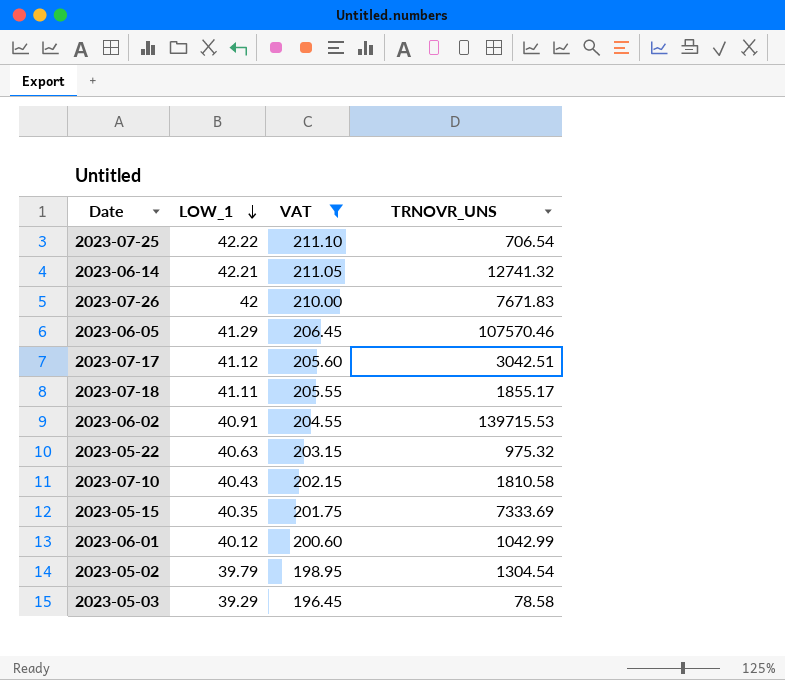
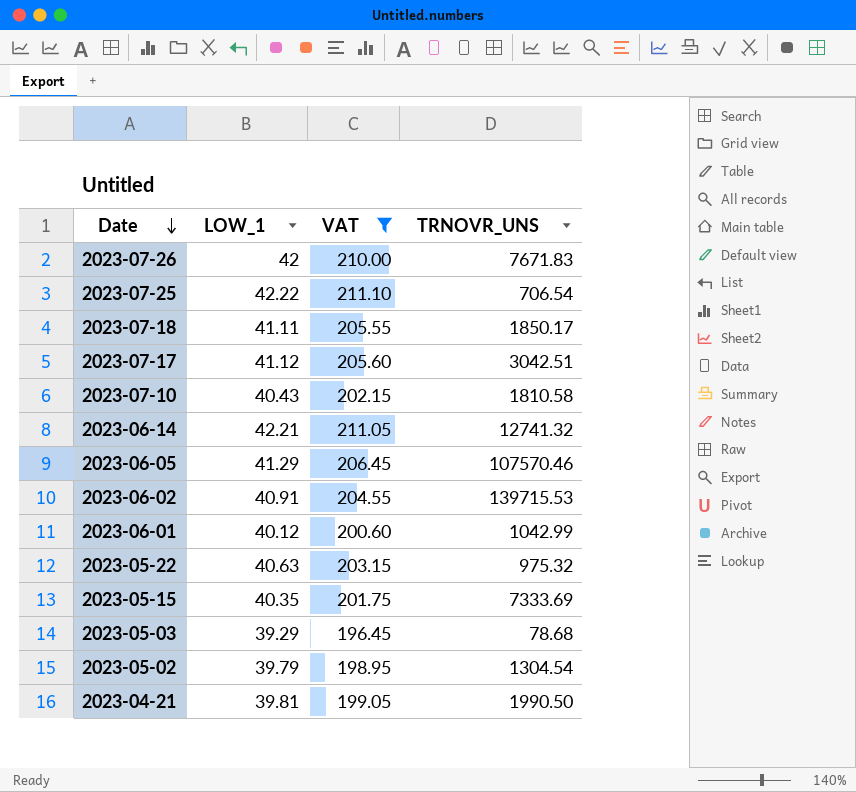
row order: LOW_1 descending -> Date descending
2023-07-18 | TRNOVR_UNS: 1855.17 -> 1850.17
2023-05-03 | TRNOVR_UNS: 78.58 -> 78.68
row 2023-04-21: none -> 39.81 | 199.05 | 1990.50

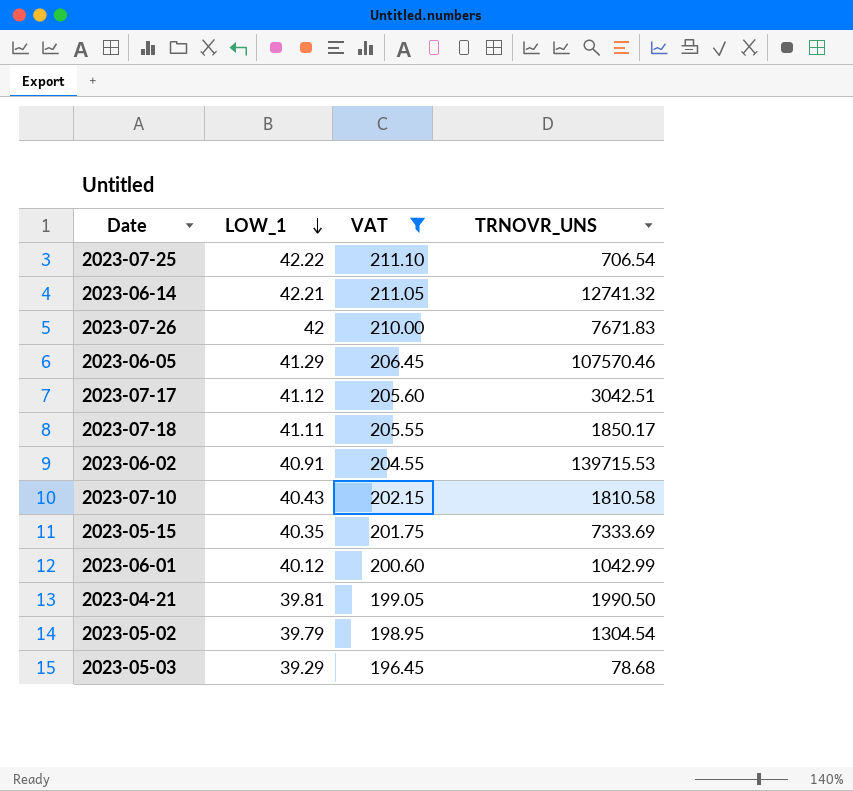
row order: Date descending -> LOW_1 descending
row 2023-05-22: 40.63 | 203.15 | 975.32 -> none

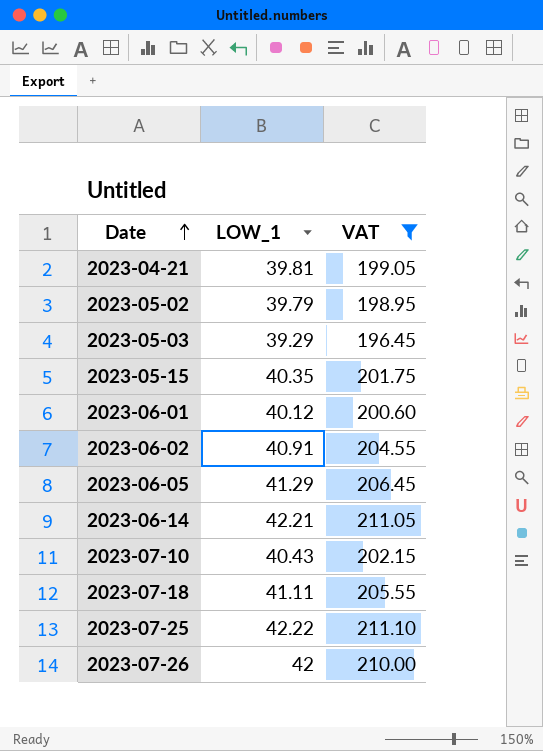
row order: LOW_1 descending -> Date ascending
column TRNOVR_UNS | position: 4 -> none
row 2023-07-17: 41.12 | 205.60 | 3042.51 -> none

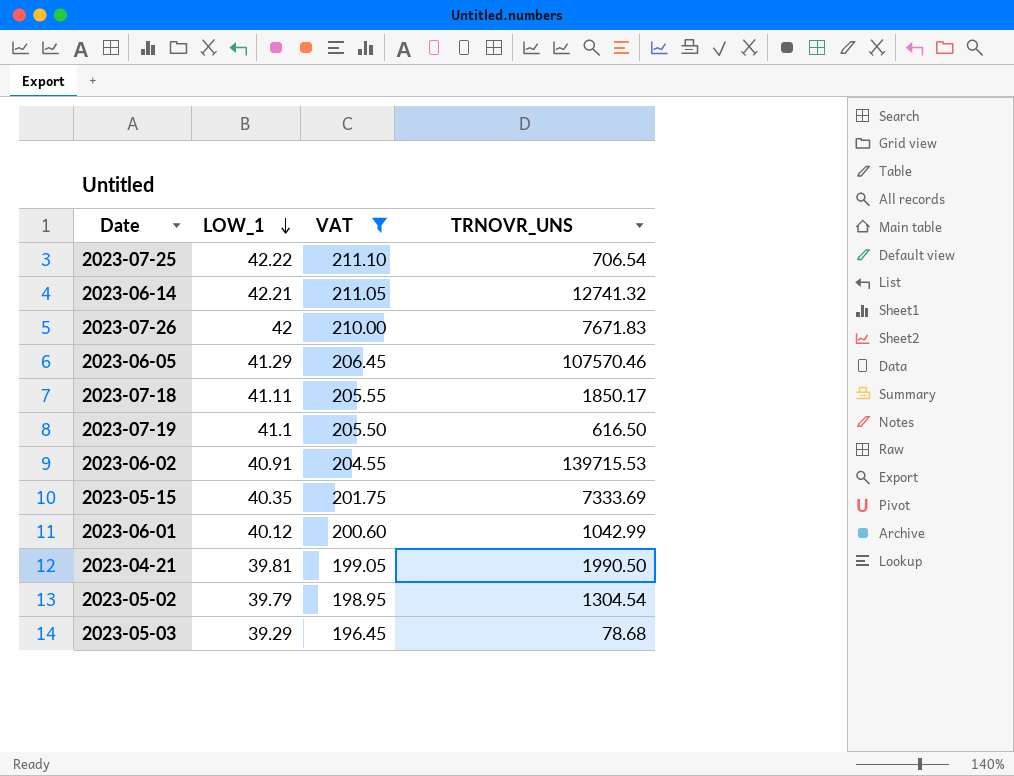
row order: Date ascending -> LOW_1 descending
column TRNOVR_UNS | position: none -> 4
row 2023-07-10: 40.43 | 202.15 -> none
row 2023-07-19: none -> 41.1 | 205.50 | 616.50

